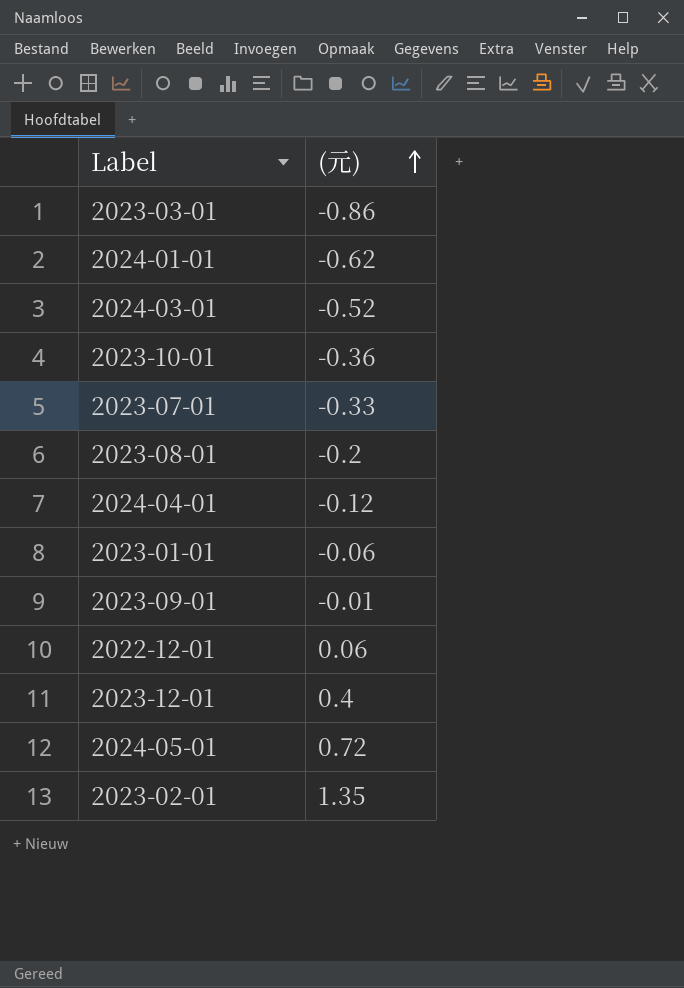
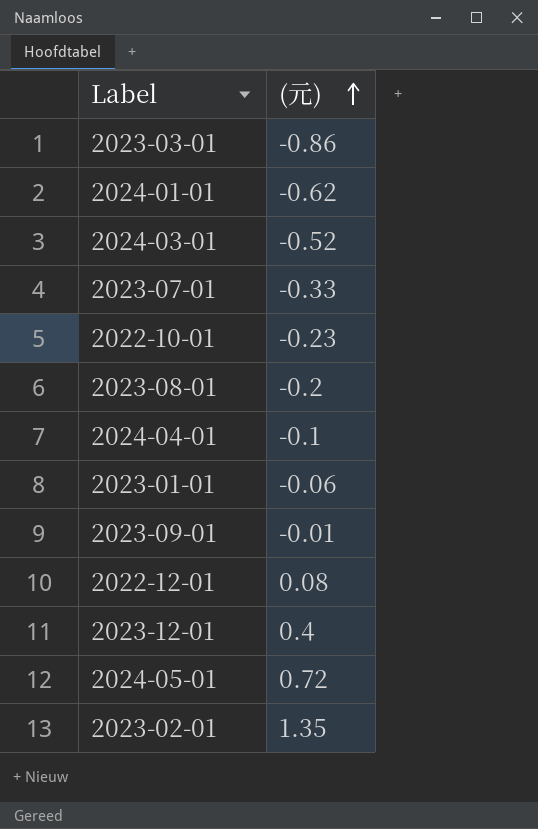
row 2023-10-01: -0.36 -> none
row 2022-10-01: none -> -0.23
2024-04-01 | (元): -0.12 -> -0.1
2022-12-01 | (元): 0.06 -> 0.08

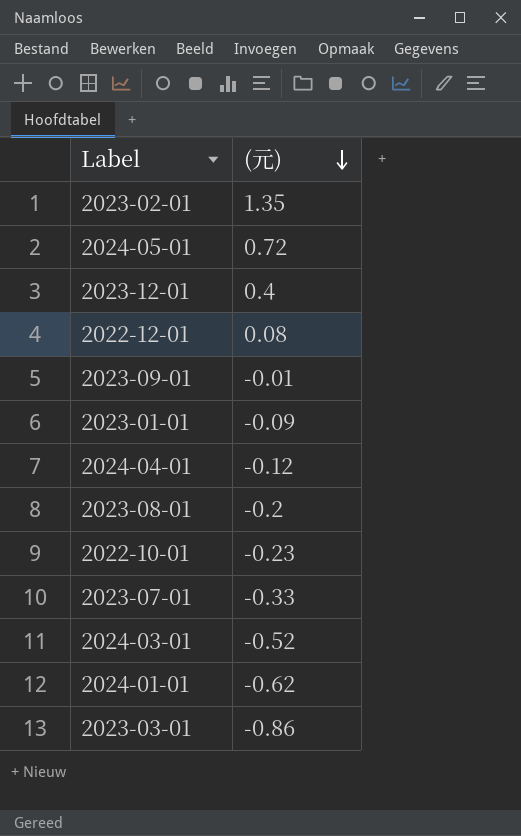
row order: (元) ascending -> (元) descending
2023-01-01 | (元): -0.06 -> -0.09
2024-04-01 | (元): -0.1 -> -0.12

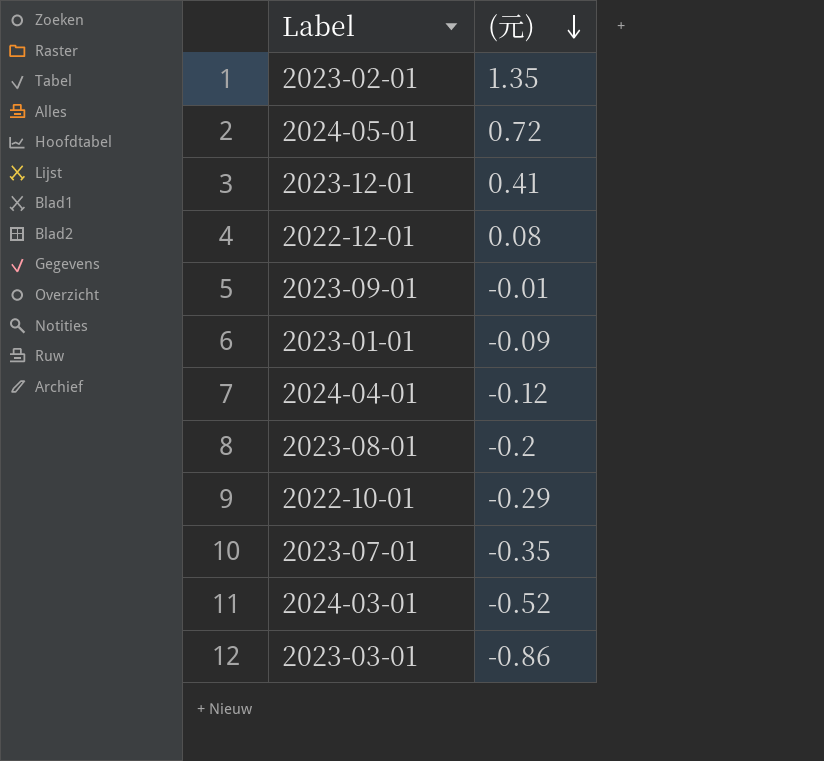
row 2024-01-01: -0.62 -> none
2023-12-01 | (元): 0.4 -> 0.41
2022-10-01 | (元): -0.23 -> -0.29
2023-07-01 | (元): -0.33 -> -0.35

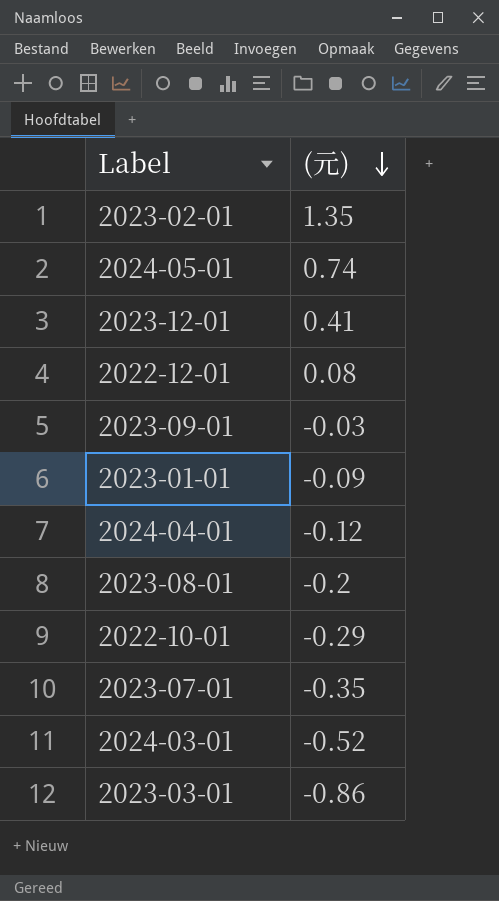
2024-05-01 | (元): 0.72 -> 0.74
2023-09-01 | (元): -0.01 -> -0.03

